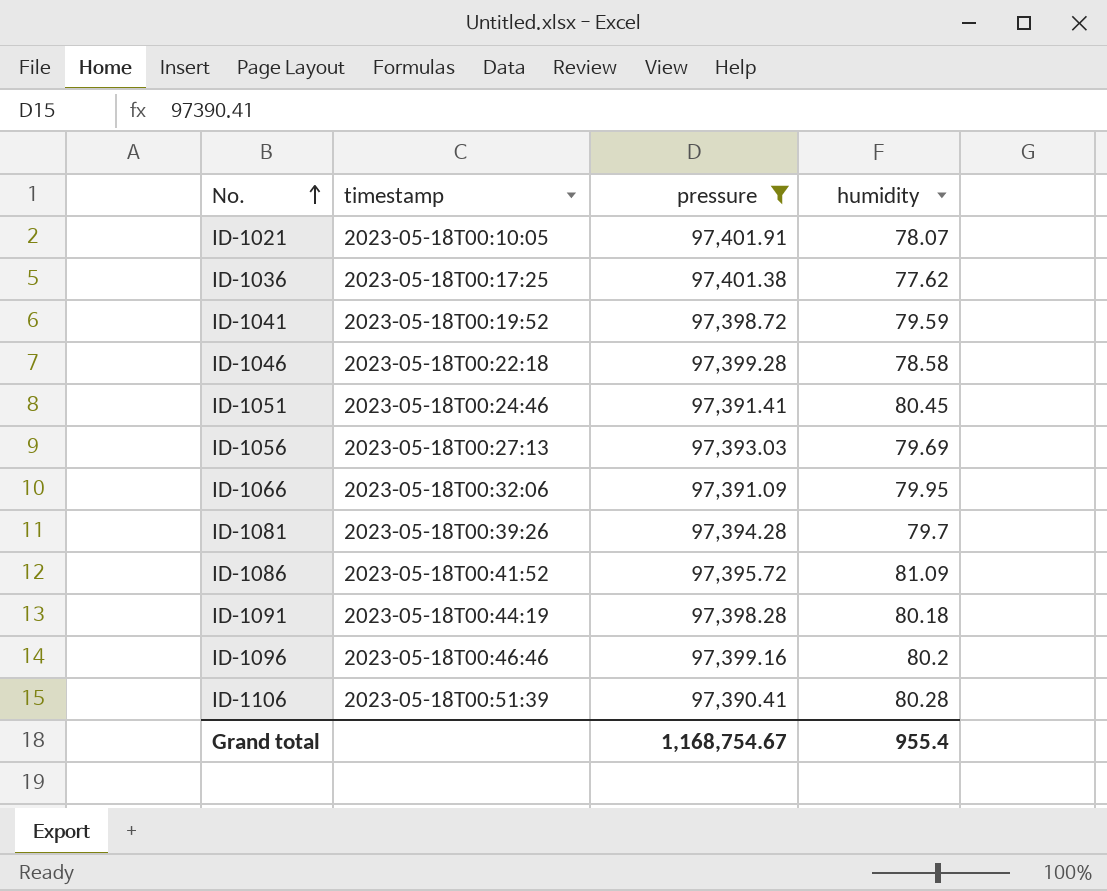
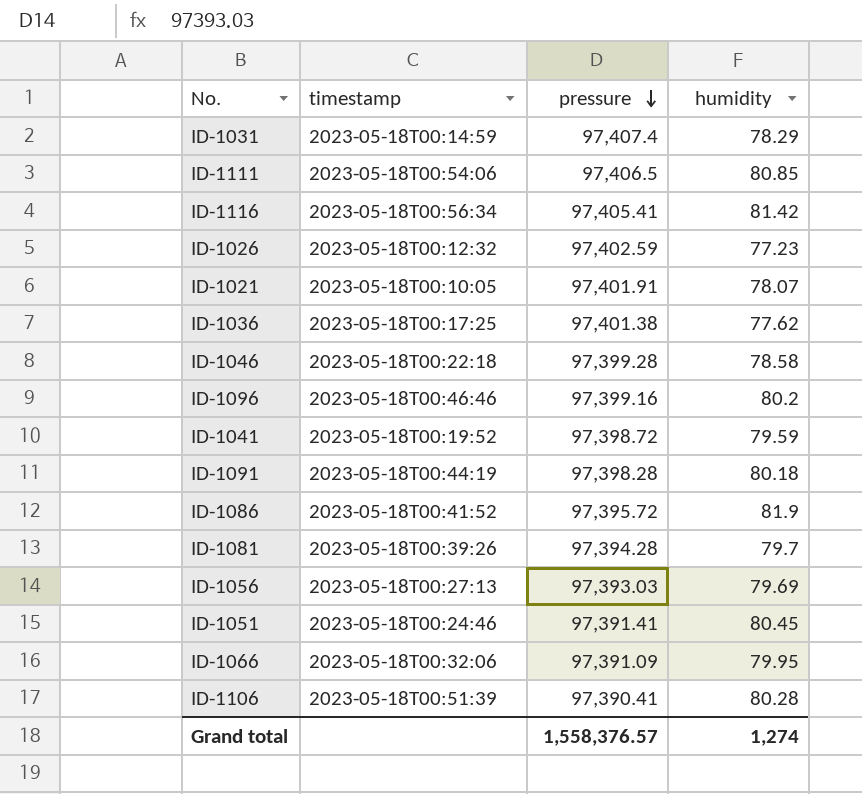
filter: pressure <= 97,401.91 -> none
row order: No. ascending -> pressure descending
ID-1086 | humidity: 81.09 -> 81.9
Grand total | pressure: 1,168,754.67 -> 1,558,376.57
Grand total | humidity: 955.4 -> 1,274

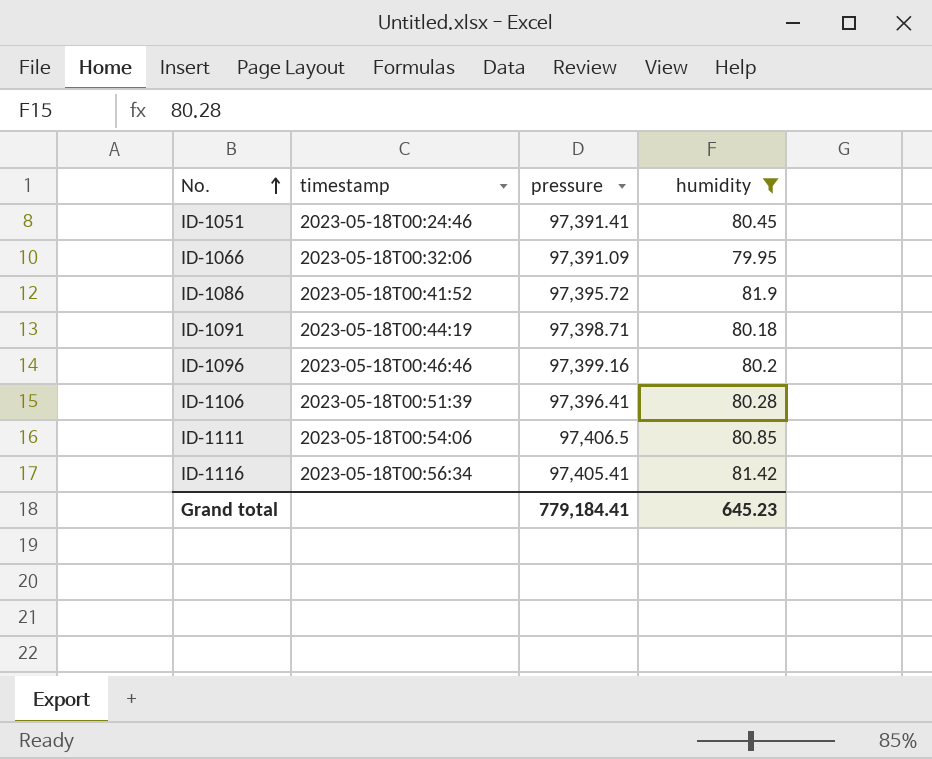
filter: none -> humidity >= 79.95
row order: pressure descending -> No. ascending
ID-1091 | pressure: 97,398.28 -> 97,398.71
ID-1106 | pressure: 97,390.41 -> 97,396.41
Grand total | pressure: 1,558,376.57 -> 779,184.41
Grand total | humidity: 1,274 -> 645.23

